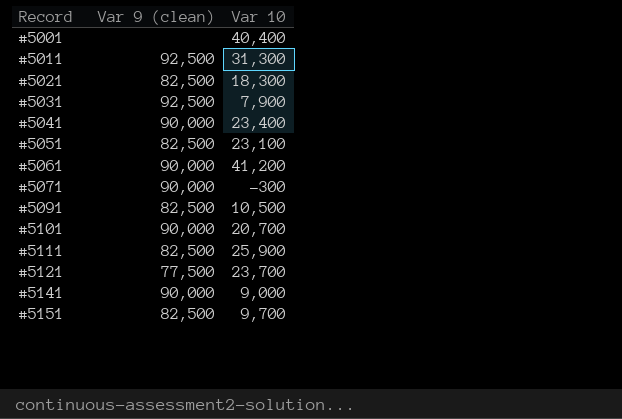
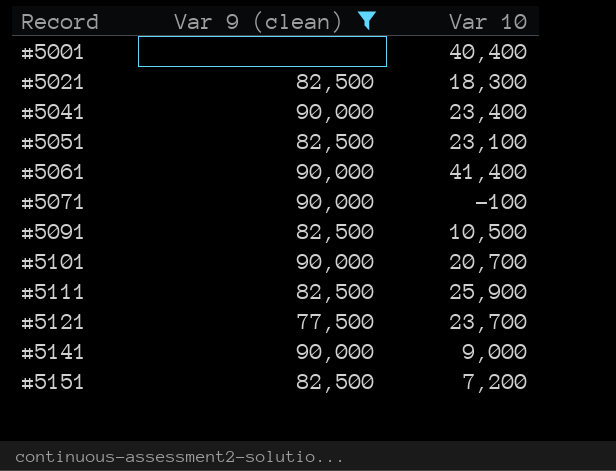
filter: none -> Var 9 (clean) != 92,500
#5061 | Var 10: 41,200 -> 41,400
#5071 | Var 10: -300 -> -100
#5151 | Var 10: 9,700 -> 7,200

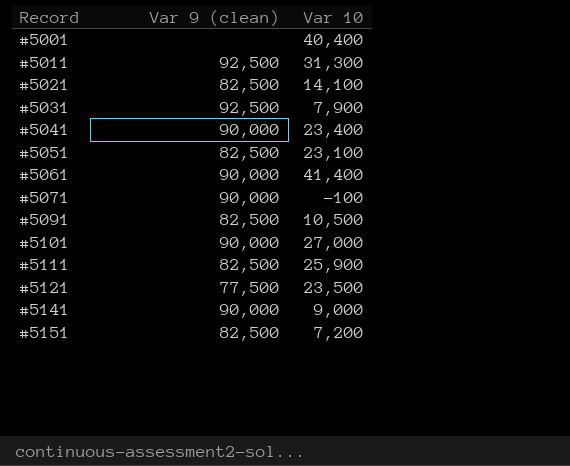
filter: Var 9 (clean) != 92,500 -> none
#5021 | Var 10: 18,300 -> 14,100
#5101 | Var 10: 20,700 -> 27,000
#5121 | Var 10: 23,700 -> 23,500

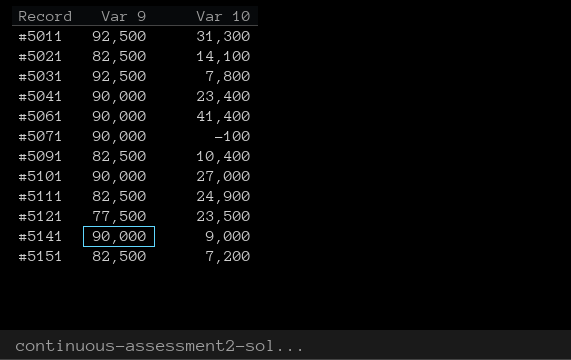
column name: Var 9 (clean) -> Var 9
row #5001: none | 40,400 -> none
row #5051: 82,500 | 23,100 -> none
#5031 | Var 10: 7,900 -> 7,800
#5091 | Var 10: 10,500 -> 10,400
#5111 | Var 10: 25,900 -> 24,900

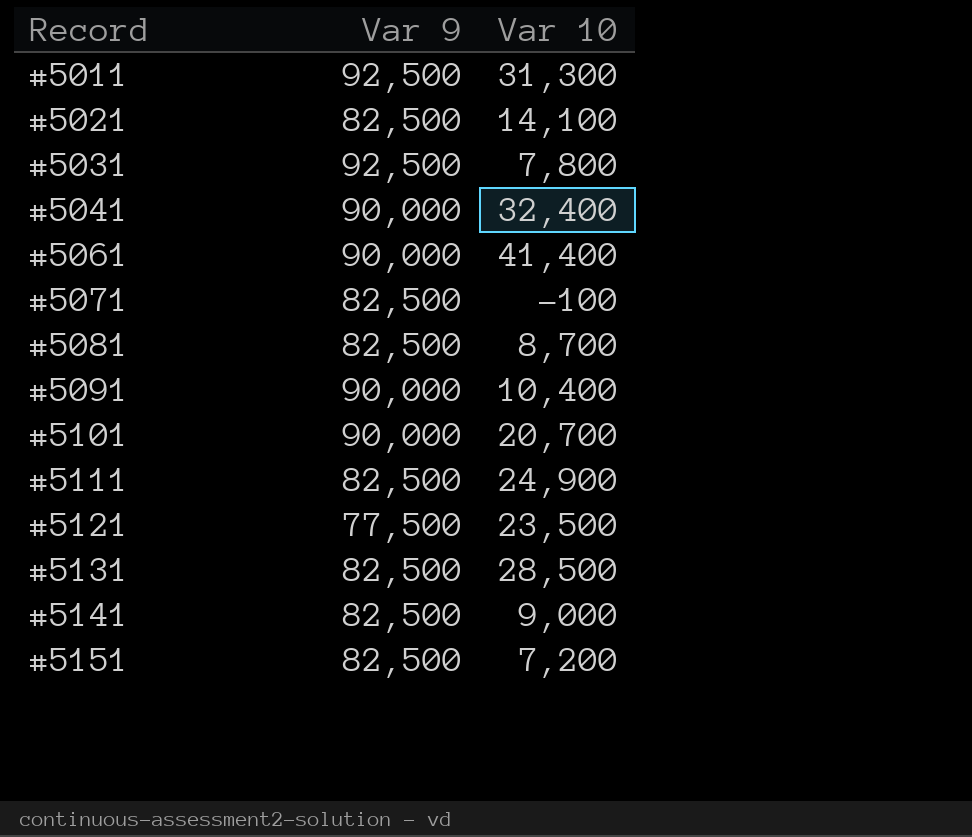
#5041 | Var 10: 23,400 -> 32,400
#5071 | Var 9: 90,000 -> 82,500
row #5081: none -> 82,500 | 8,700
#5091 | Var 9: 82,500 -> 90,000
#5101 | Var 10: 27,000 -> 20,700
row #5131: none -> 82,500 | 28,500
#5141 | Var 9: 90,000 -> 82,500

